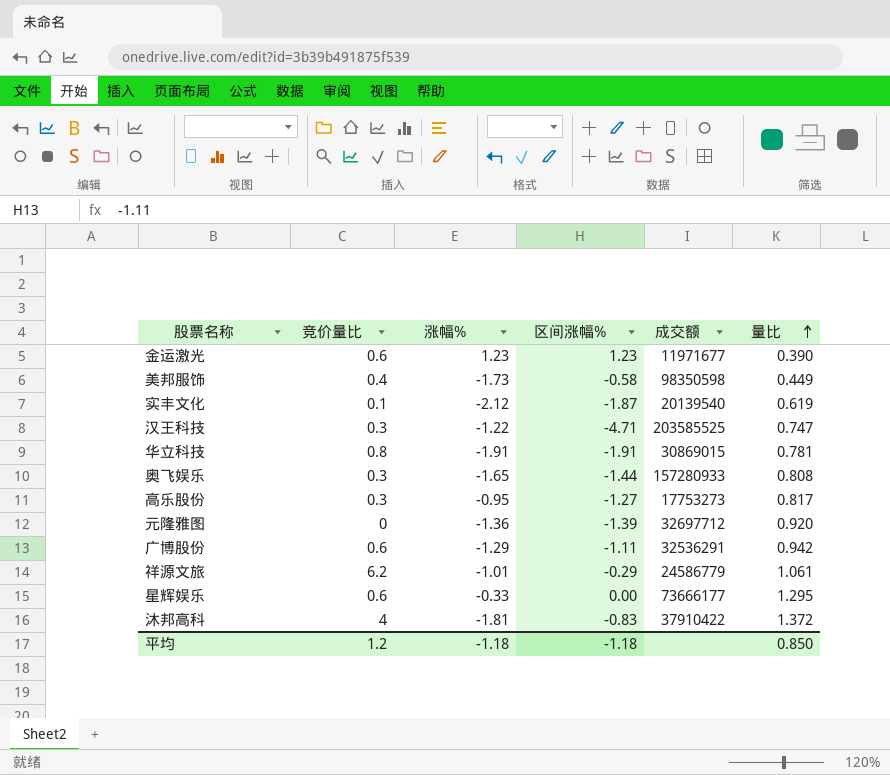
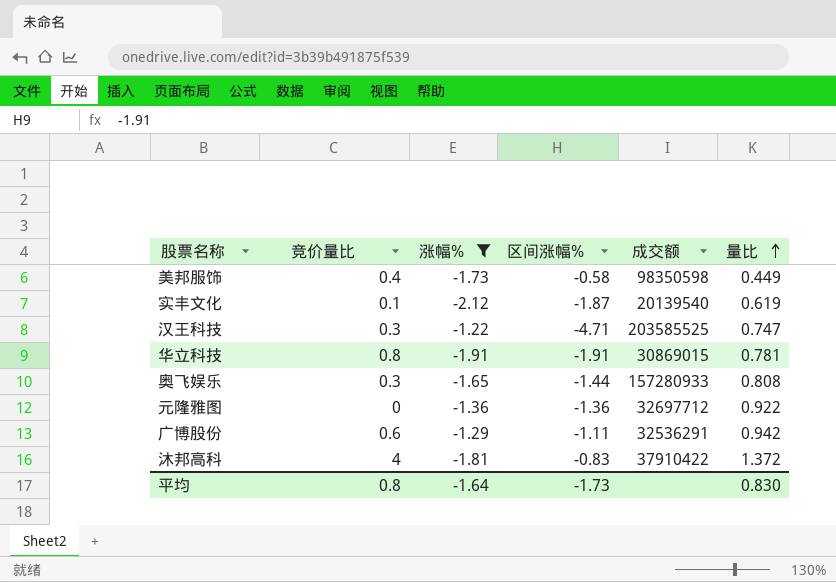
filter: none -> 涨幅% <= -1.22
元隆雅图 | 区间涨幅%: -1.39 -> -1.36
元隆雅图 | 量比: 0.920 -> 0.922
平均 | 竞价量比: 1.2 -> 0.8
平均 | 涨幅%: -1.18 -> -1.64
平均 | 区间涨幅%: -1.18 -> -1.73
平均 | 量比: 0.850 -> 0.830

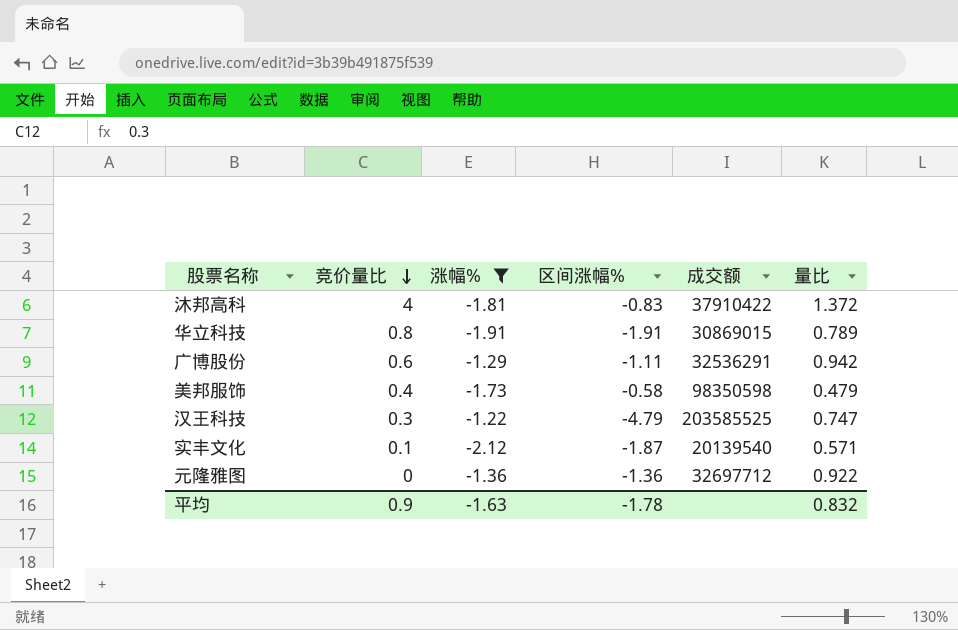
row order: 量比 ascending -> 竞价量比 descending
row 奥飞娱乐: 0.3 | -1.65 | -1.44 | 157280933 | 0.808 -> none
华立科技 | 量比: 0.781 -> 0.789
美邦服饰 | 量比: 0.449 -> 0.479
汉王科技 | 区间涨幅%: -4.71 -> -4.79
实丰文化 | 量比: 0.619 -> 0.571
平均 | 竞价量比: 0.8 -> 0.9
平均 | 涨幅%: -1.64 -> -1.63
平均 | 区间涨幅%: -1.73 -> -1.78
平均 | 量比: 0.830 -> 0.832

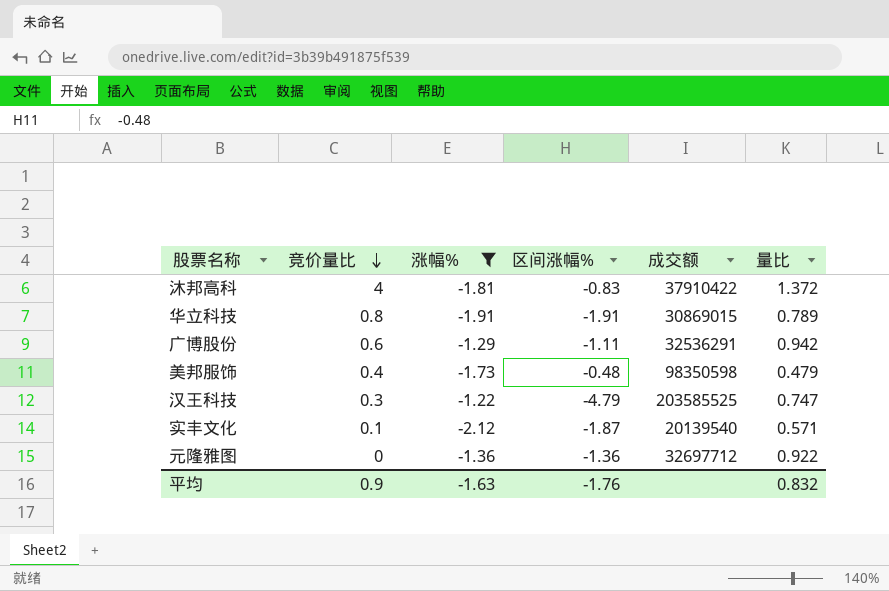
美邦服饰 | 区间涨幅%: -0.58 -> -0.48
平均 | 区间涨幅%: -1.78 -> -1.76

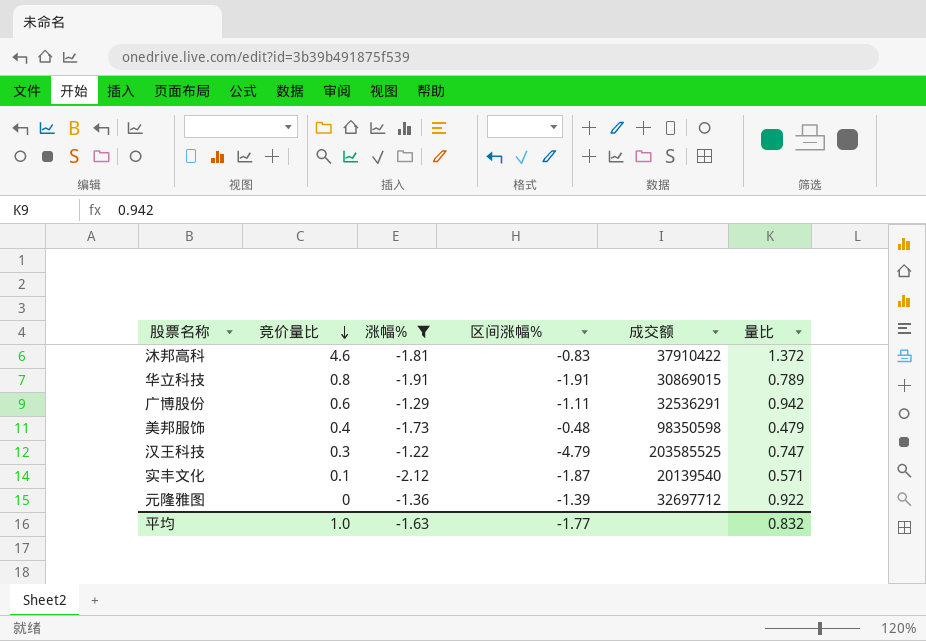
沐邦高科 | 竞价量比: 4 -> 4.6
元隆雅图 | 区间涨幅%: -1.36 -> -1.39
平均 | 竞价量比: 0.9 -> 1.0
平均 | 区间涨幅%: -1.76 -> -1.77

